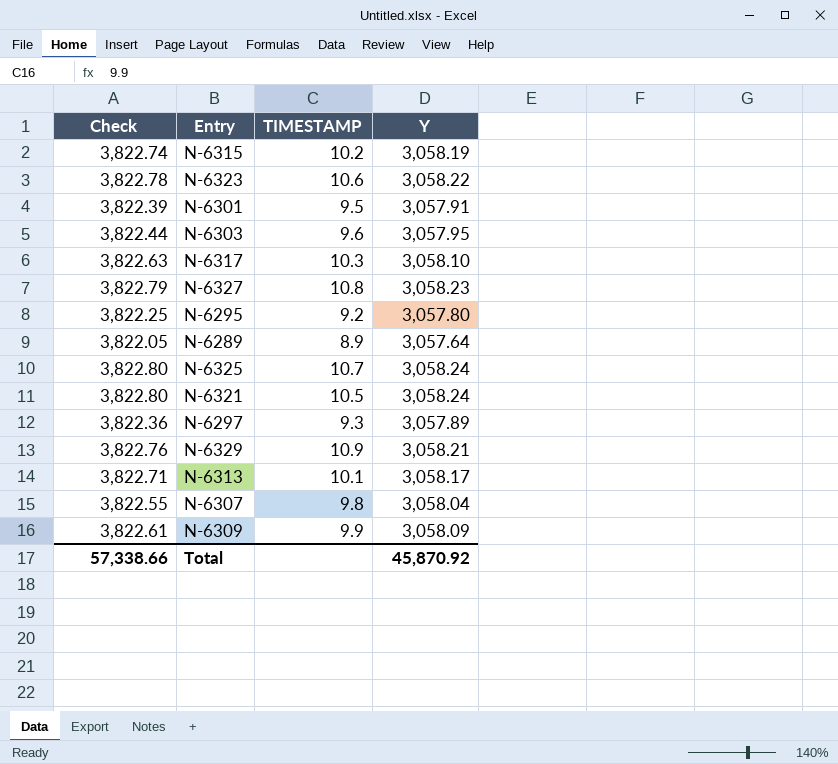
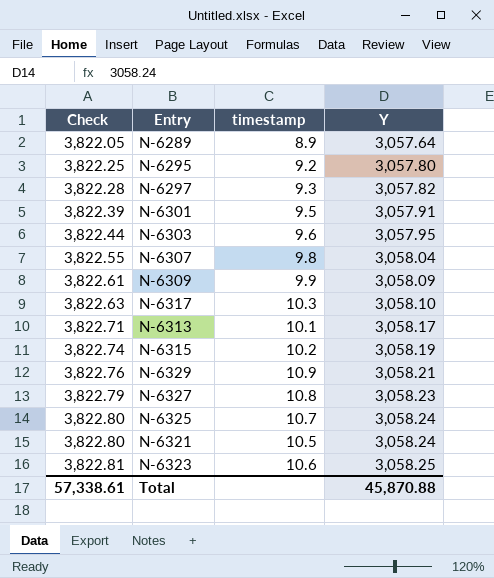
row order: none -> Check ascending
column name: TIMESTAMP -> timestamp
N-6297 | Check: 3,822.36 -> 3,822.28
N-6297 | Y: 3,057.89 -> 3,057.82
N-6323 | Check: 3,822.78 -> 3,822.81
N-6323 | Y: 3,058.22 -> 3,058.25
Total | Check: 57,338.66 -> 57,338.61
Total | Y: 45,870.92 -> 45,870.88

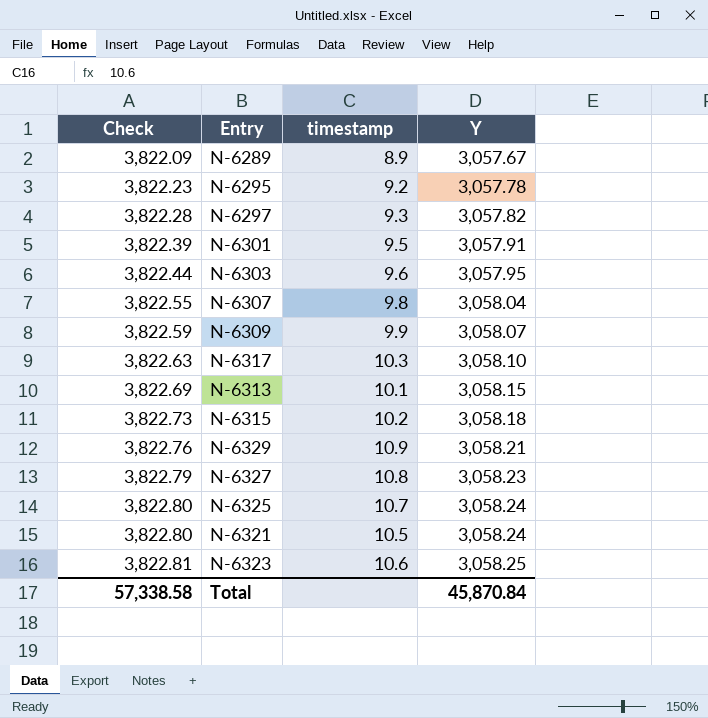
N-6289 | Check: 3,822.05 -> 3,822.09
N-6289 | Y: 3,057.64 -> 3,057.67
N-6295 | Check: 3,822.25 -> 3,822.23
N-6295 | Y: 3,057.80 -> 3,057.78
N-6309 | Check: 3,822.61 -> 3,822.59
N-6309 | Y: 3,058.09 -> 3,058.07
N-6313 | Check: 3,822.71 -> 3,822.69
N-6313 | Y: 3,058.17 -> 3,058.15
N-6315 | Check: 3,822.74 -> 3,822.73
N-6315 | Y: 3,058.19 -> 3,058.18
Total | Check: 57,338.61 -> 57,338.58
Total | Y: 45,870.88 -> 45,870.84

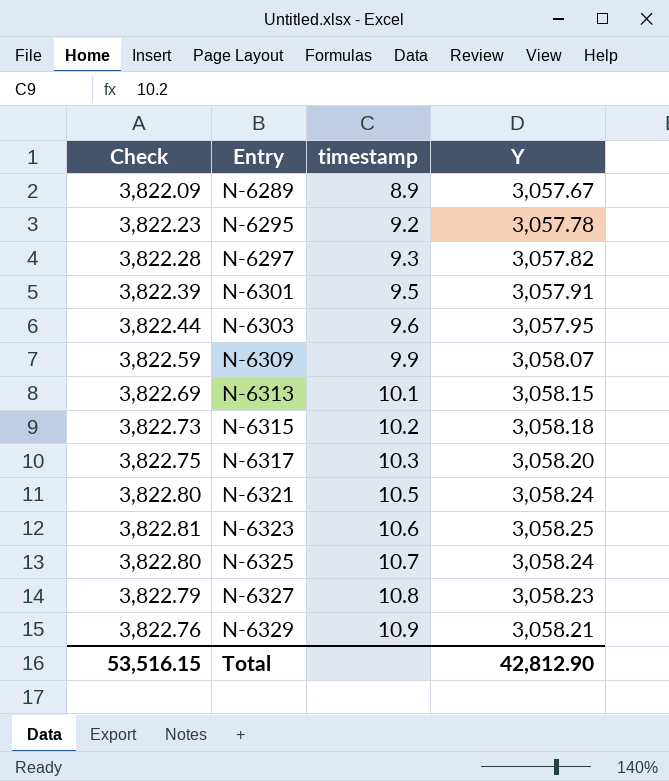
row order: Check ascending -> Entry ascending
row N-6307: 3,822.55 | 9.8 | 3,058.04 -> none
N-6317 | Check: 3,822.63 -> 3,822.75
N-6317 | Y: 3,058.10 -> 3,058.20
Total | Check: 57,338.58 -> 53,516.15
Total | Y: 45,870.84 -> 42,812.90

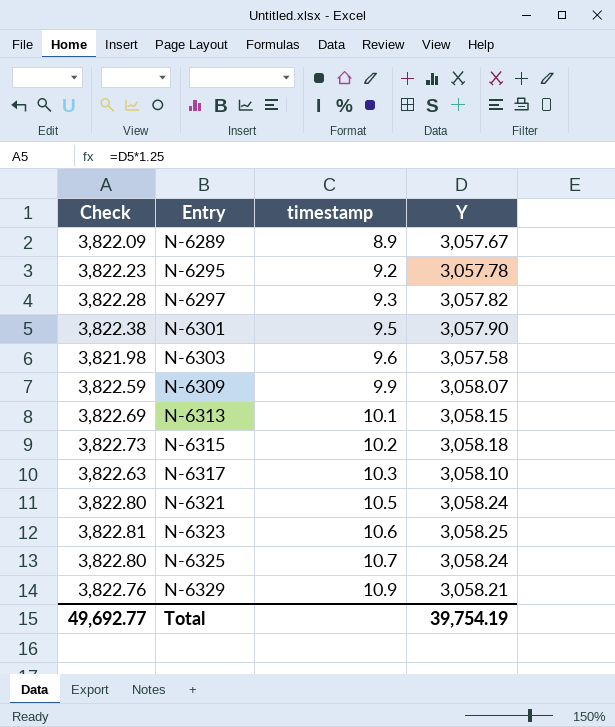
row N-6327: 3,822.79 | 10.8 | 3,058.23 -> none
N-6301 | Check: 3,822.39 -> 3,822.38
N-6301 | Y: 3,057.91 -> 3,057.90
N-6303 | Check: 3,822.44 -> 3,821.98
N-6303 | Y: 3,057.95 -> 3,057.58
N-6317 | Check: 3,822.75 -> 3,822.63
N-6317 | Y: 3,058.20 -> 3,058.10
Total | Check: 53,516.15 -> 49,692.77
Total | Y: 42,812.90 -> 39,754.19

